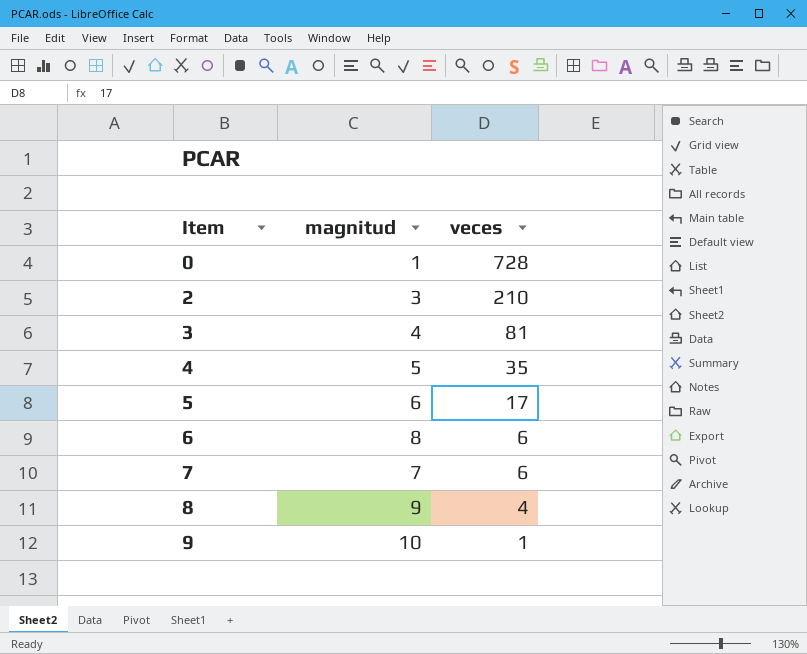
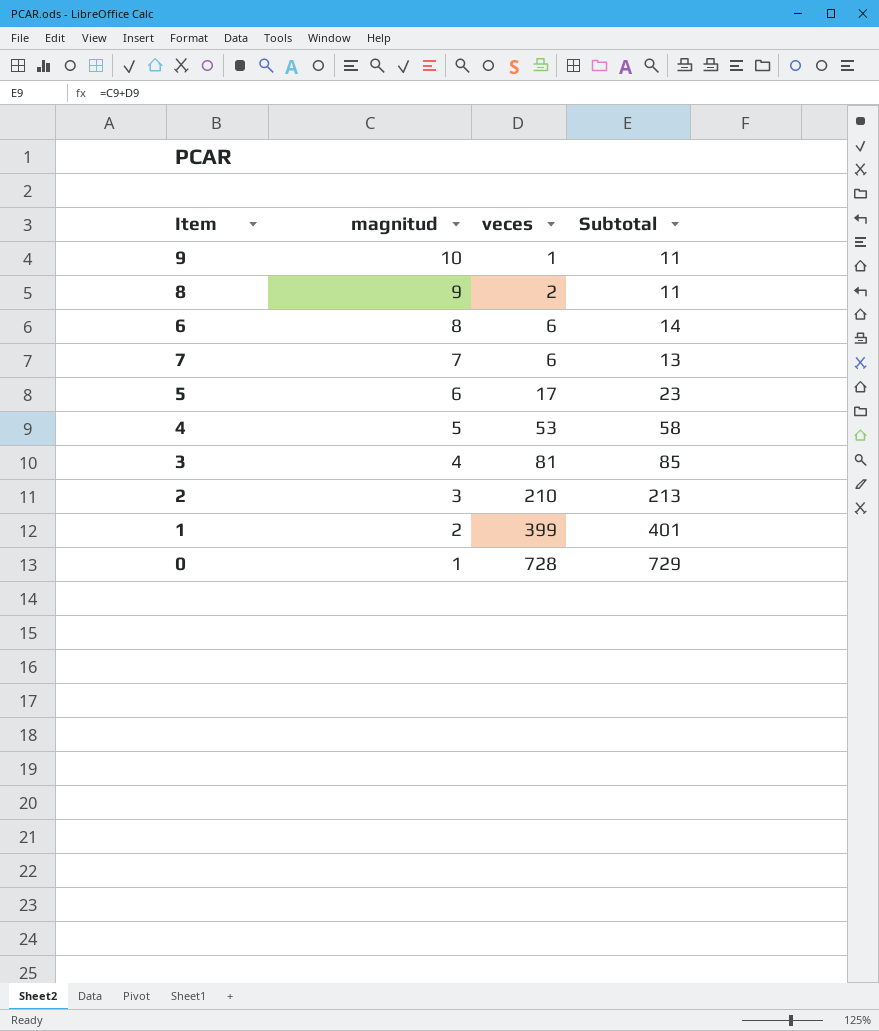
row order: Item ascending -> magnitud descending
column Subtotal | formula: none -> [magnitud] + [veces]
8 | veces: 4 -> 2
4 | veces: 35 -> 53
row 1: none -> 2 | 399 | 401

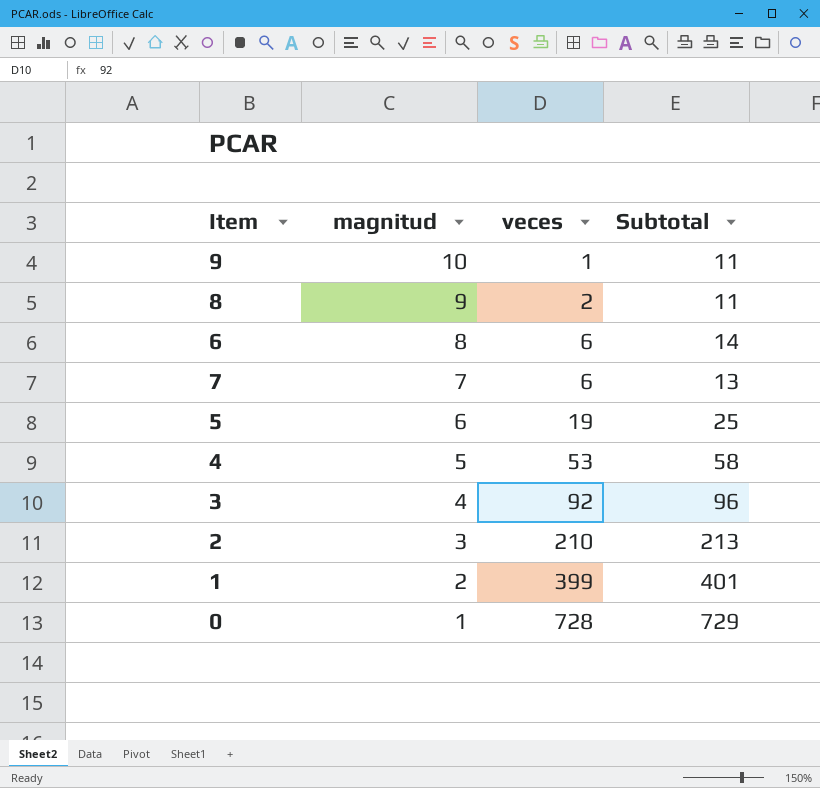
5 | veces: 17 -> 19
5 | Subtotal: 23 -> 25
3 | veces: 81 -> 92
3 | Subtotal: 85 -> 96

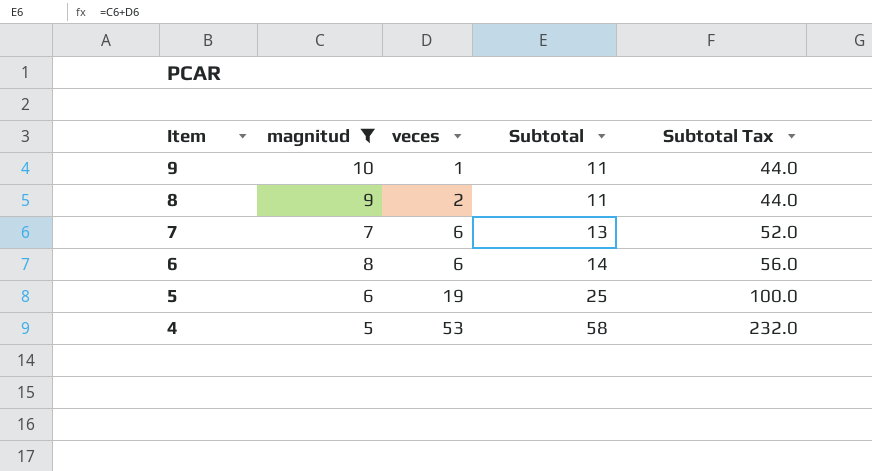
filter: none -> magnitud >= 5
row order: magnitud descending -> Item descending
column Subtotal Tax | formula: none -> [Subtotal] * 4

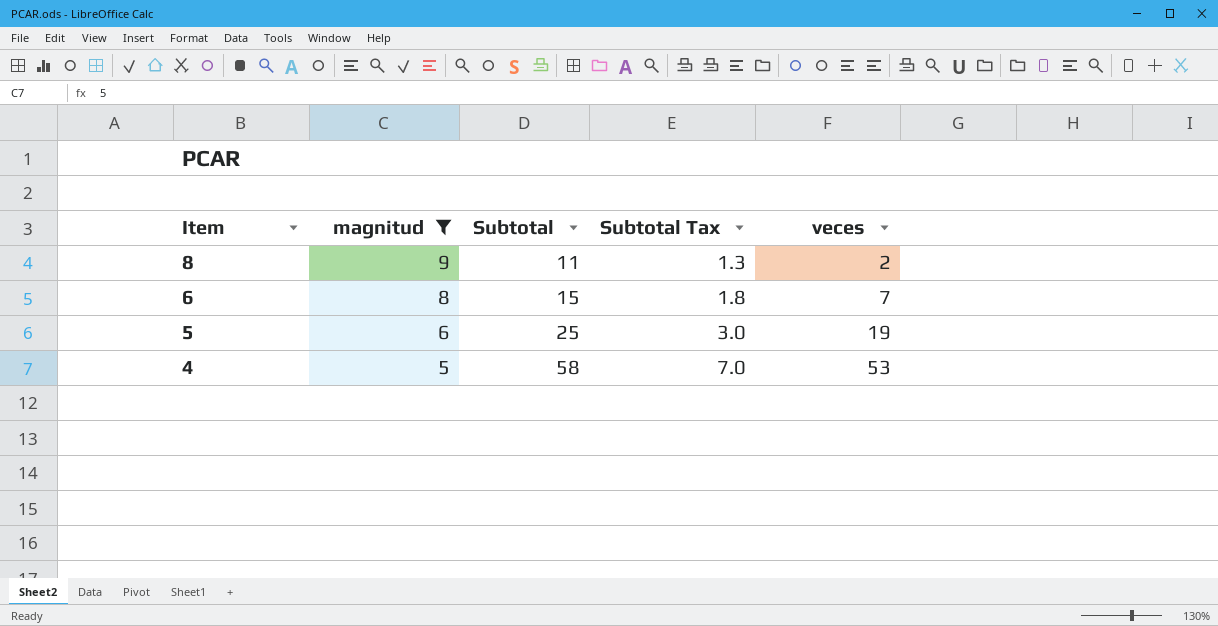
column Subtotal Tax | formula: [Subtotal] * 4 -> [Subtotal] * 0.12
column veces | position: 3 -> 5
row 9: 10 | 1 | 11 | 44.0 -> none
row 7: 7 | 6 | 13 | 52.0 -> none
6 | Subtotal: 14 -> 15
6 | veces: 6 -> 7

